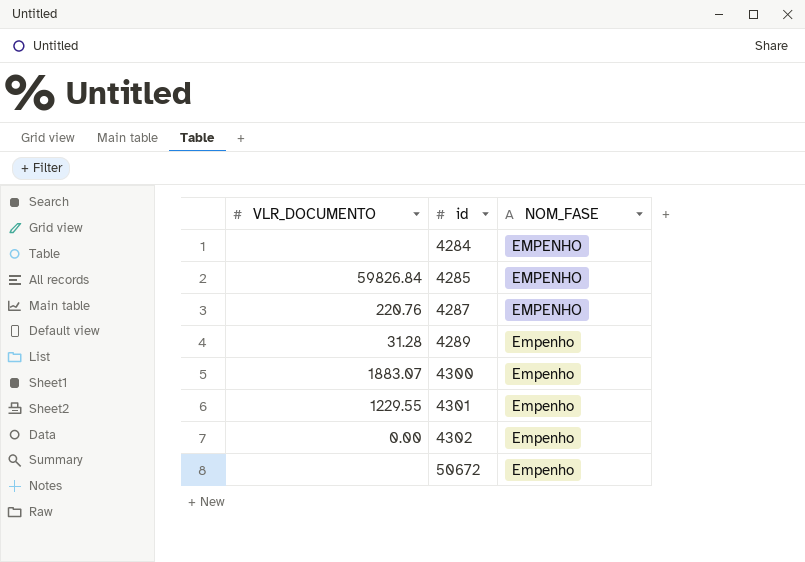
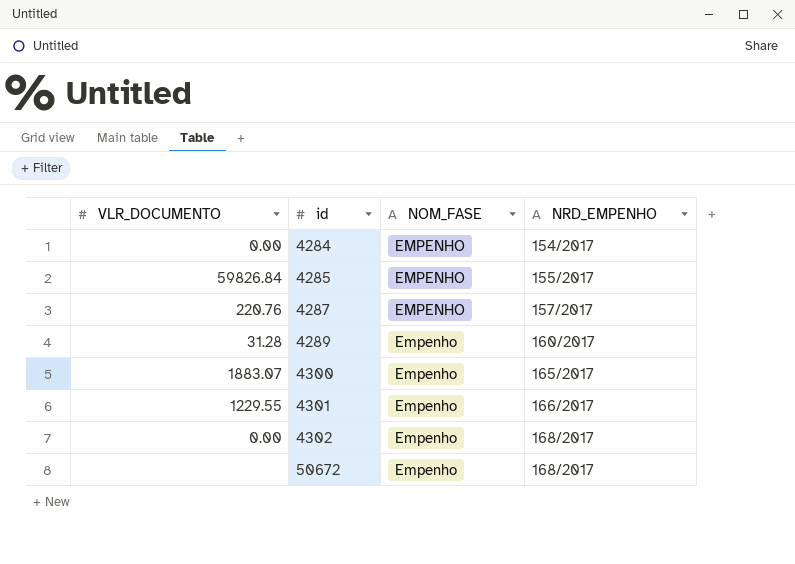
column NRD_EMPENHO | position: none -> 4
4284 | VLR_DOCUMENTO: none -> 0.00

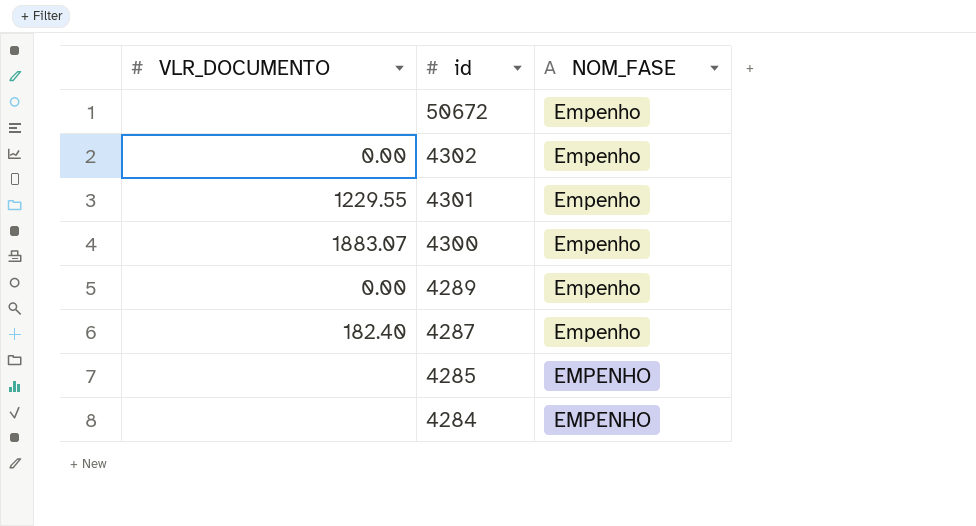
row order: id ascending -> id descending
column NRD_EMPENHO | position: 4 -> none
4289 | VLR_DOCUMENTO: 31.28 -> 0.00
4287 | VLR_DOCUMENTO: 220.76 -> 182.40
4287 | NOM_FASE: EMPENHO -> Empenho
4285 | VLR_DOCUMENTO: 59826.84 -> none
4284 | VLR_DOCUMENTO: 0.00 -> none

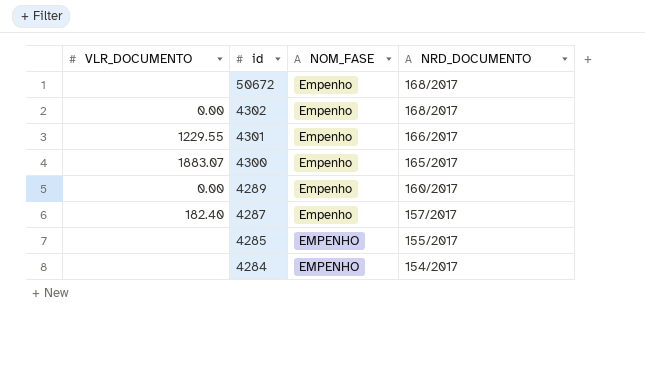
column NRD_DOCUMENTO | position: none -> 4

